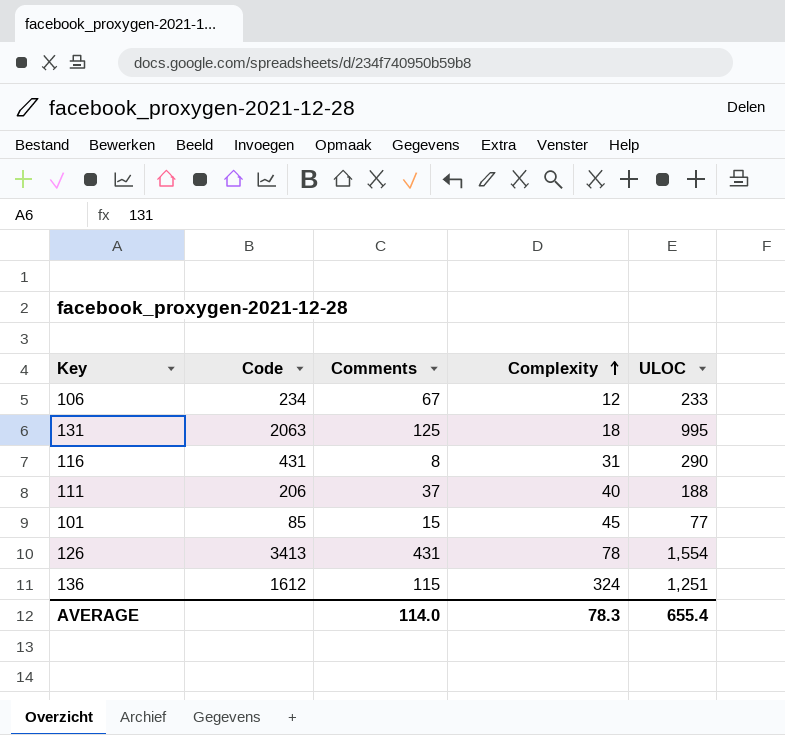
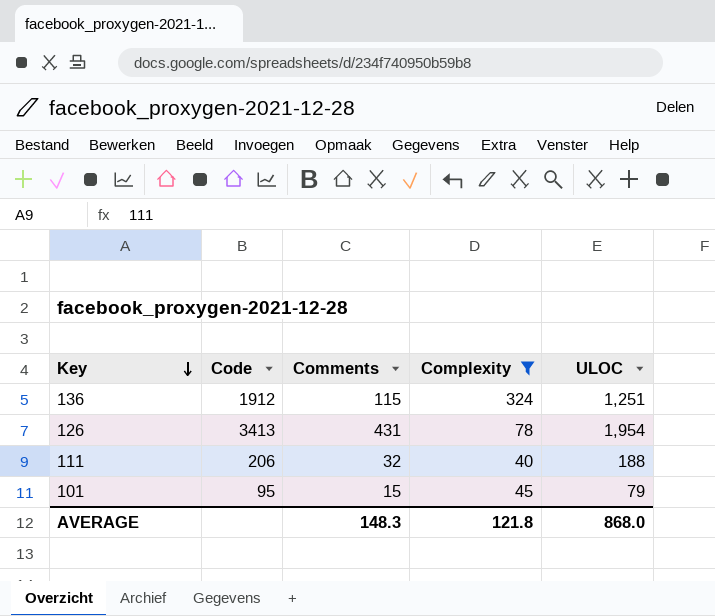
filter: none -> Complexity >= 40
row order: Complexity ascending -> Key descending
136 | Code: 1612 -> 1912
126 | ULOC: 1,554 -> 1,954
111 | Comments: 37 -> 32
101 | Code: 85 -> 95
101 | ULOC: 77 -> 79
AVERAGE | Comments: 114.0 -> 148.3
AVERAGE | Complexity: 78.3 -> 121.8
AVERAGE | ULOC: 655.4 -> 868.0

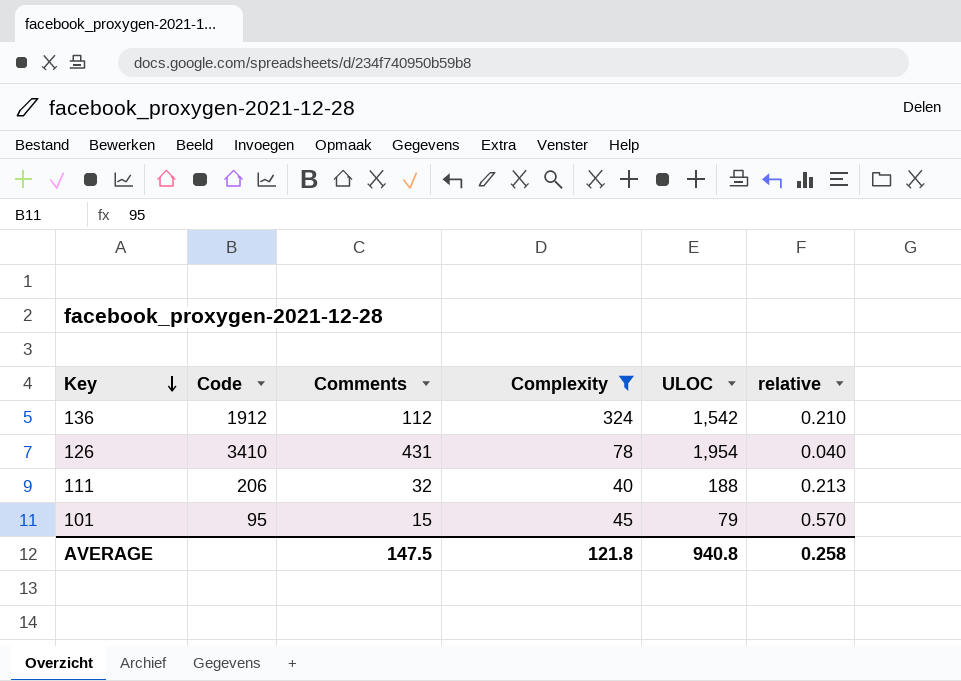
column relative | formula: none -> [Complexity] / [ULOC]
136 | Comments: 115 -> 112
136 | ULOC: 1,251 -> 1,542
126 | Code: 3413 -> 3410
AVERAGE | Comments: 148.3 -> 147.5
AVERAGE | ULOC: 868.0 -> 940.8

